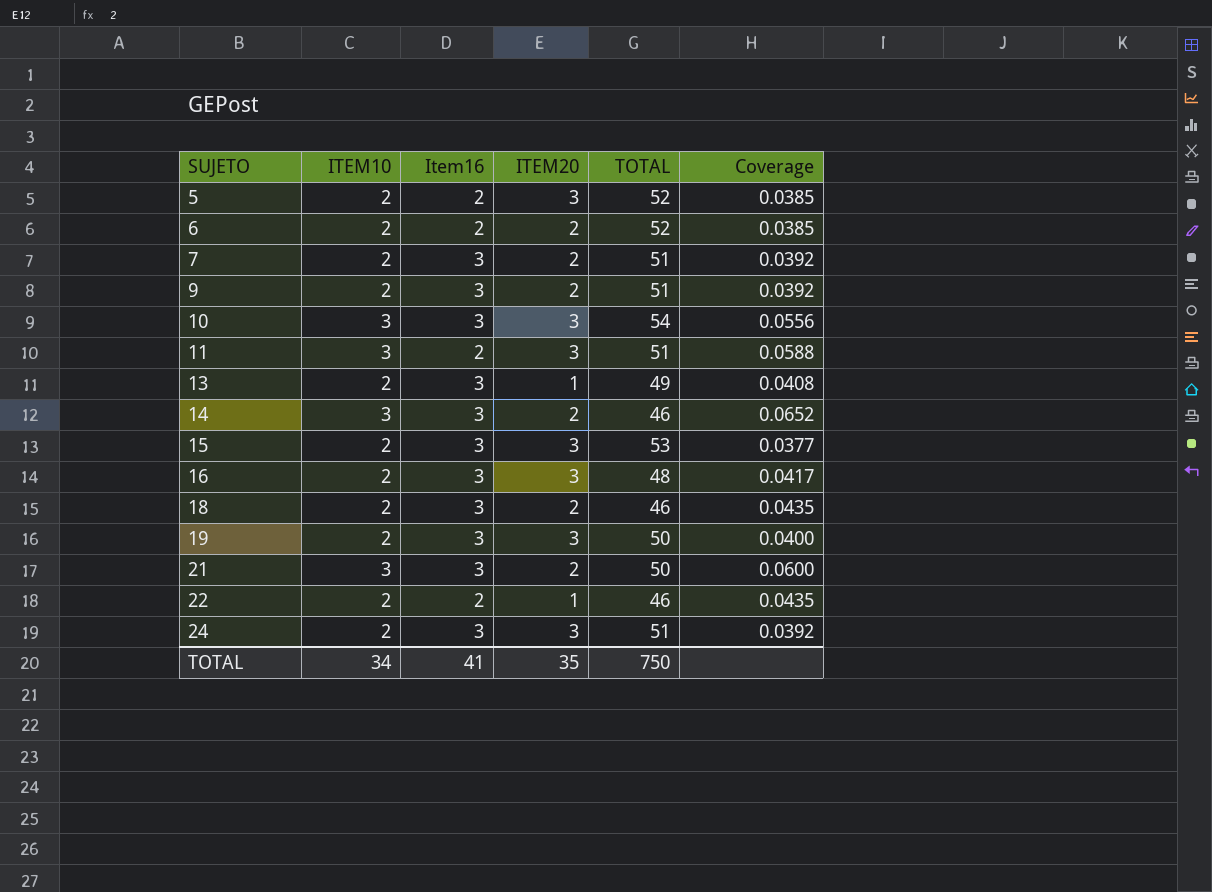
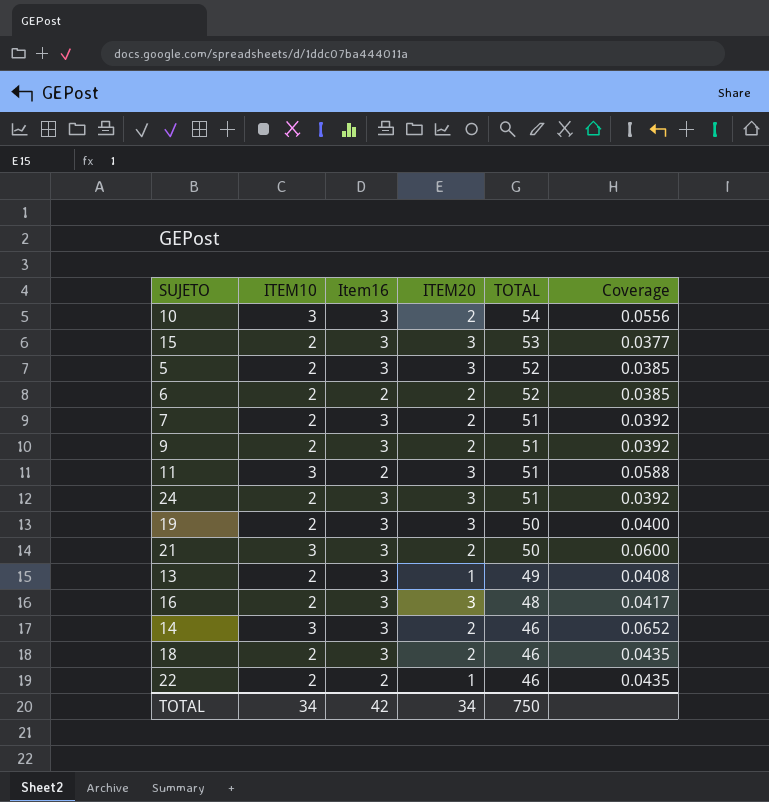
row order: SUJETO ascending -> TOTAL descending
10 | ITEM20: 3 -> 2
5 | Item16: 2 -> 3
TOTAL | Item16: 41 -> 42
TOTAL | ITEM20: 35 -> 34

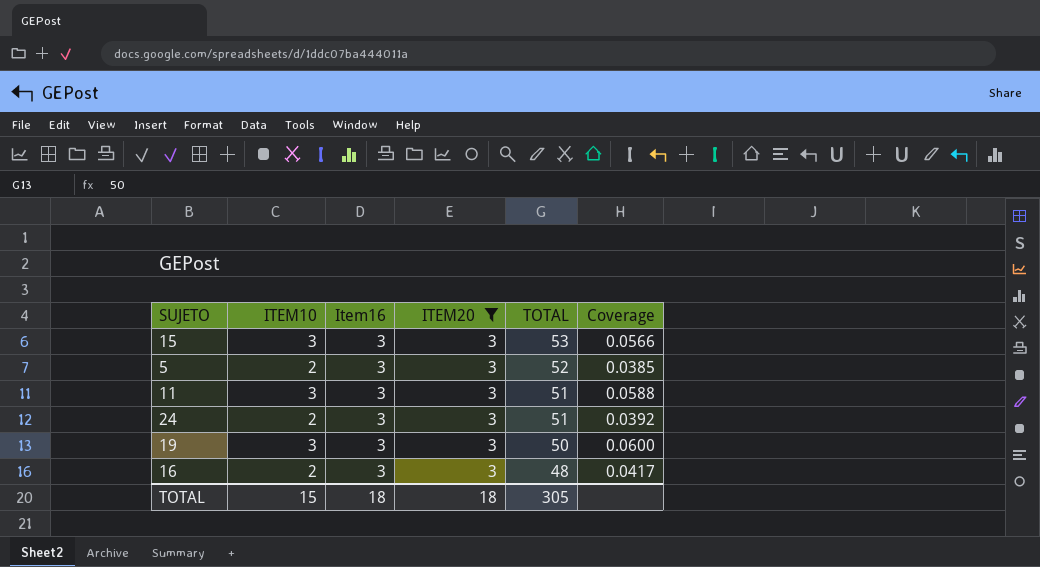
filter: none -> ITEM20 = 3
15 | ITEM10: 2 -> 3
15 | Coverage: 0.0377 -> 0.0566
11 | Item16: 2 -> 3
19 | ITEM10: 2 -> 3
19 | Coverage: 0.0400 -> 0.0600
TOTAL | ITEM10: 34 -> 15
TOTAL | Item16: 42 -> 18
TOTAL | ITEM20: 34 -> 18
TOTAL | TOTAL: 750 -> 305

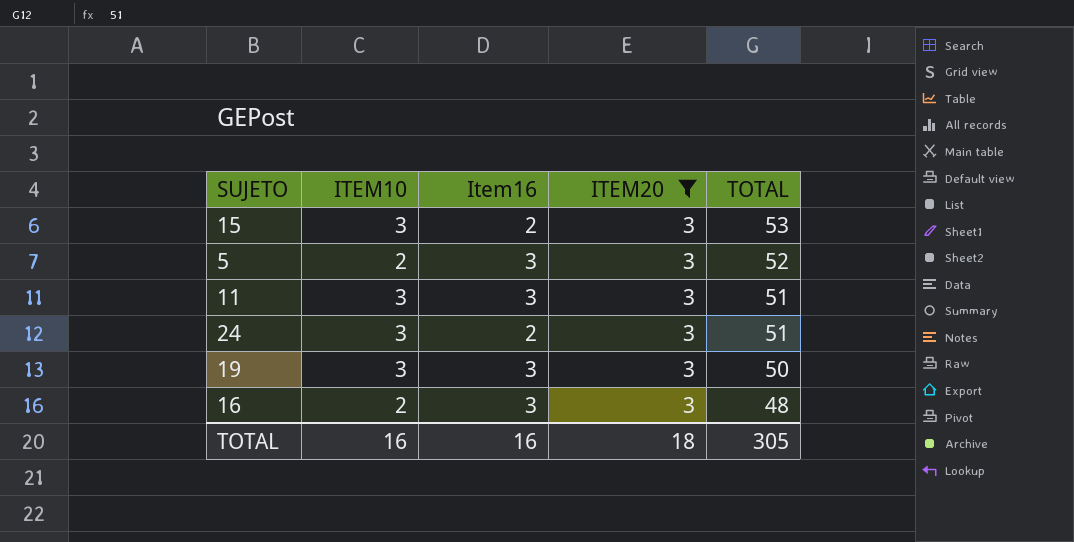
column Coverage | formula: [ITEM10] / [TOTAL] -> none
15 | Item16: 3 -> 2
24 | ITEM10: 2 -> 3
24 | Item16: 3 -> 2
TOTAL | ITEM10: 15 -> 16
TOTAL | Item16: 18 -> 16

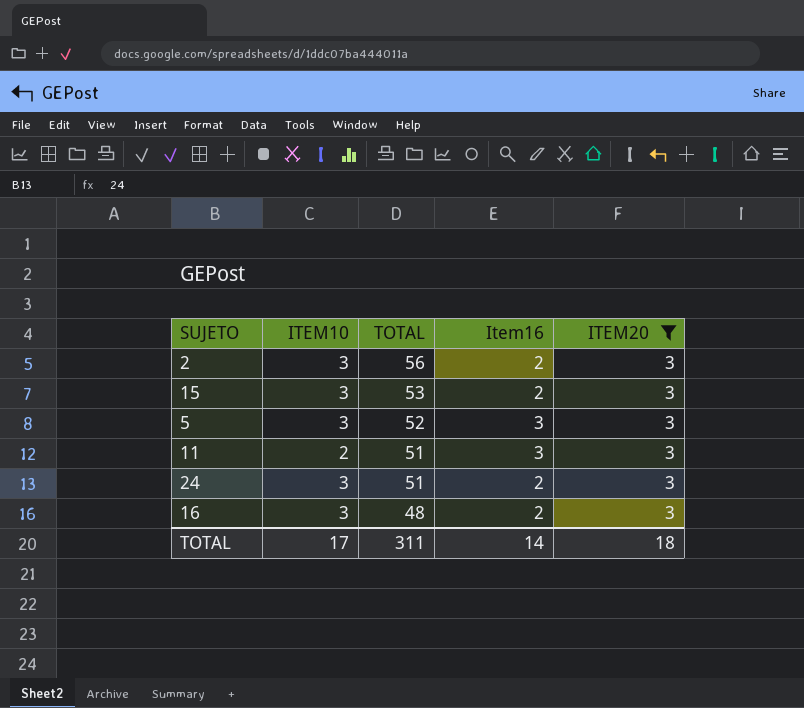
column TOTAL | position: 5 -> 3
row 19: 3 | 3 | 3 | 50 -> none
row 2: none -> 3 | 56 | 2 | 3
5 | ITEM10: 2 -> 3
11 | ITEM10: 3 -> 2
16 | ITEM10: 2 -> 3
16 | Item16: 3 -> 2
TOTAL | ITEM10: 16 -> 17
TOTAL | TOTAL: 305 -> 311
TOTAL | Item16: 16 -> 14

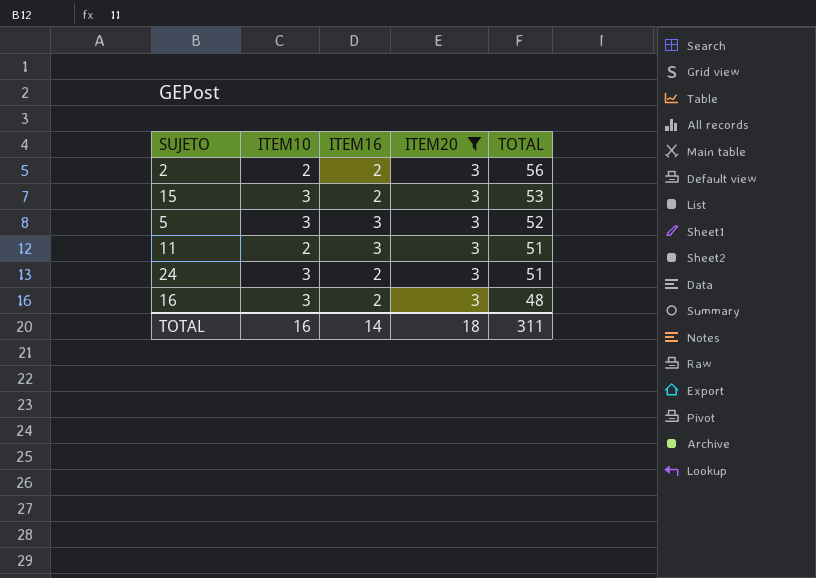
column name: Item16 -> ITEM16
column TOTAL | position: 3 -> 5
2 | ITEM10: 3 -> 2
TOTAL | ITEM10: 17 -> 16

